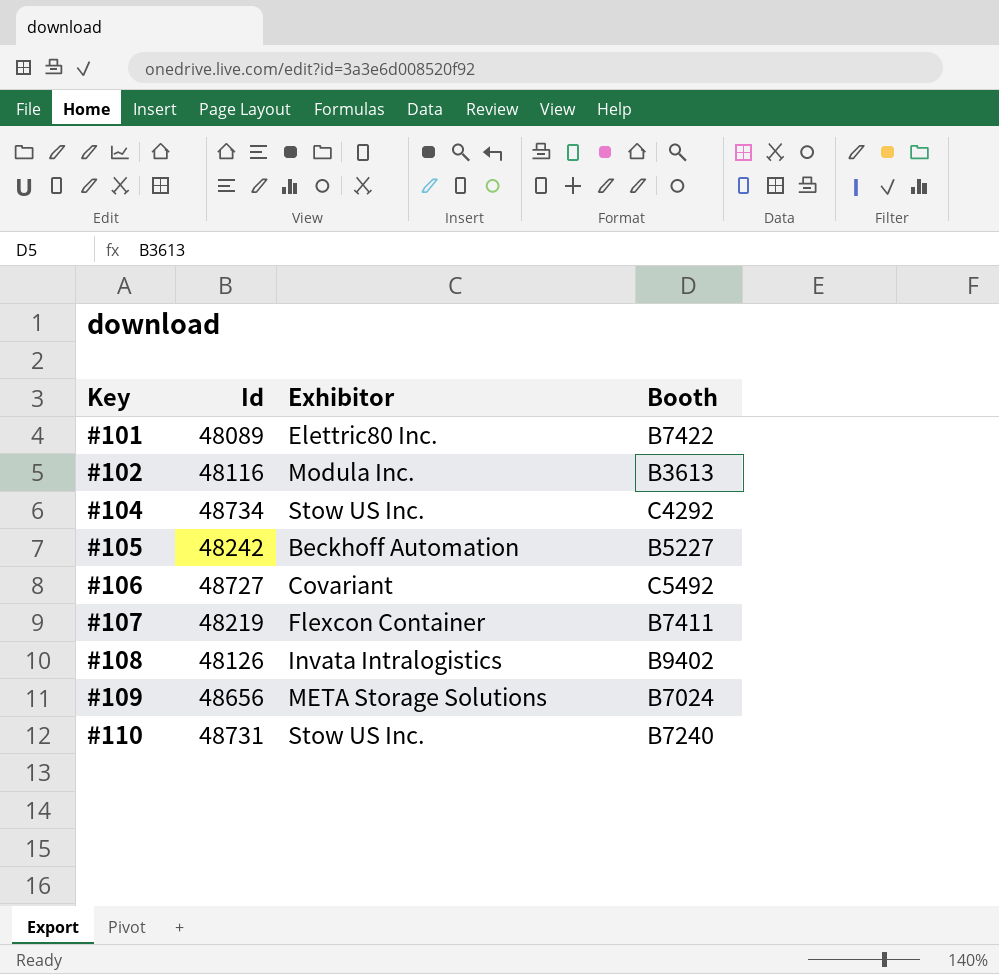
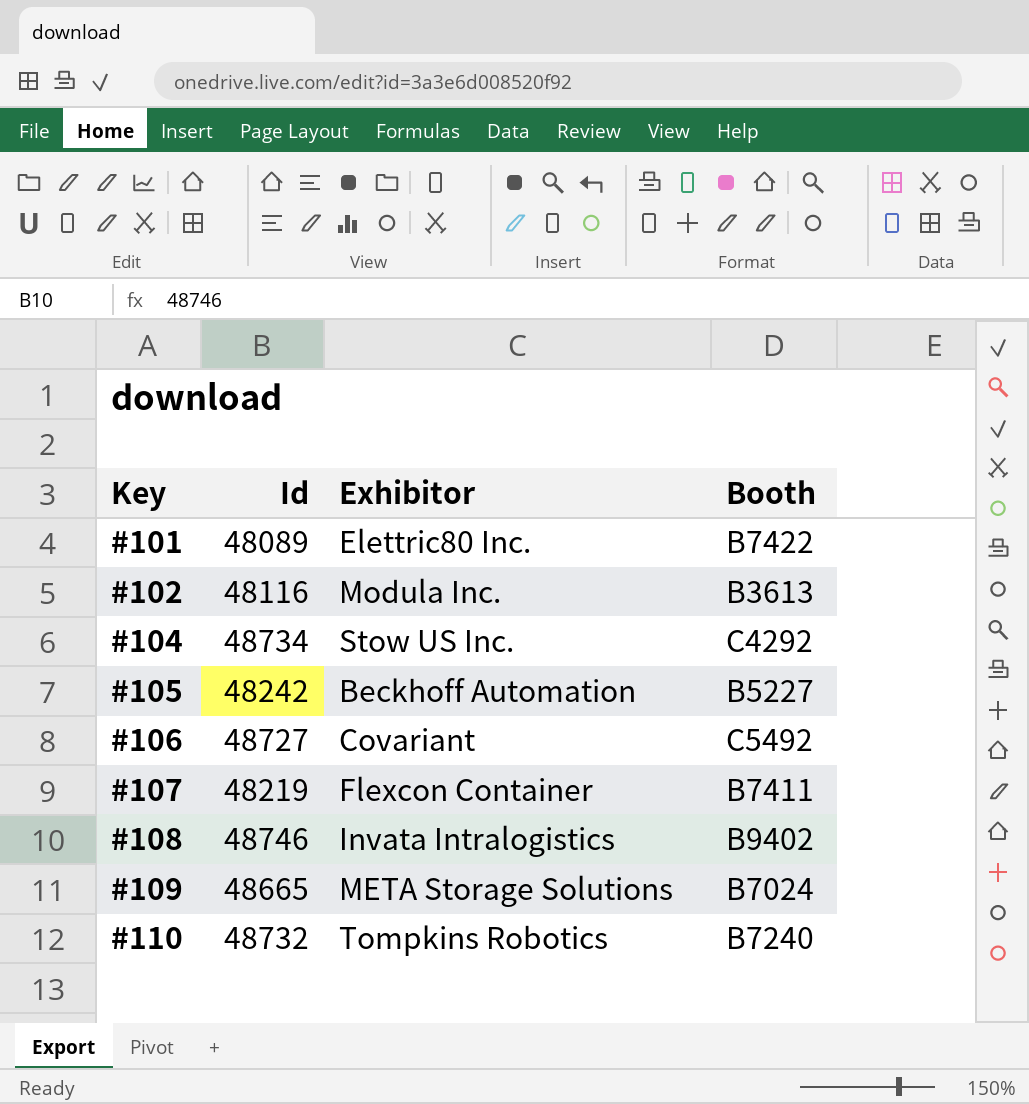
#108 | Id: 48126 -> 48746
#109 | Id: 48656 -> 48665
#110 | Id: 48731 -> 48732
#110 | Exhibitor: Stow US Inc. -> Tompkins Robotics

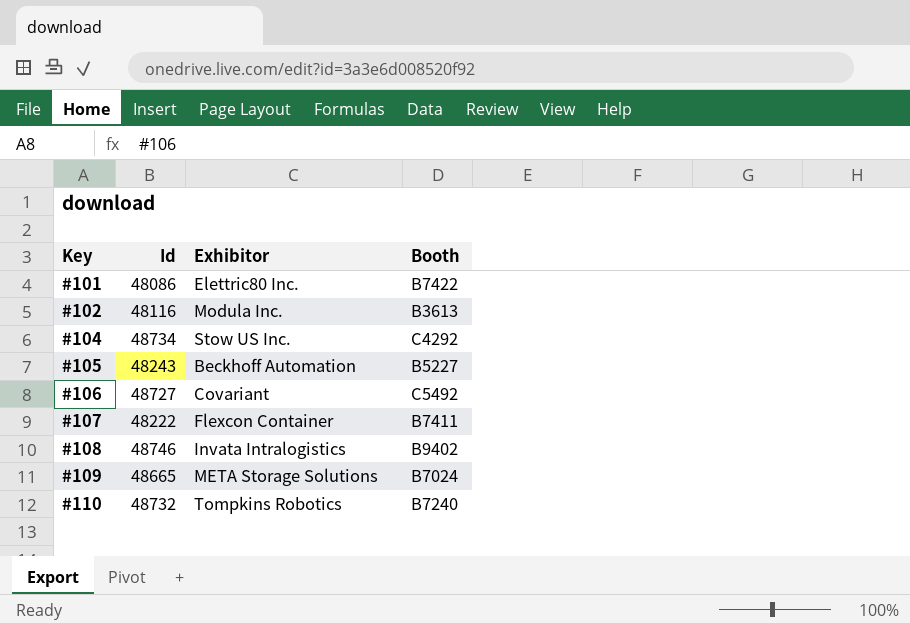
#101 | Id: 48089 -> 48086
#105 | Id: 48242 -> 48243
#107 | Id: 48219 -> 48222

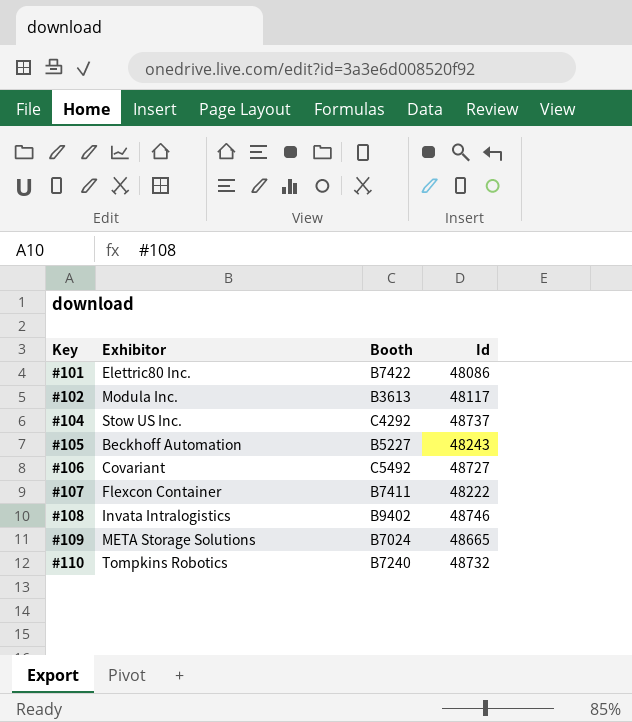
column Id | position: 2 -> 4
#102 | Id: 48116 -> 48117
#104 | Id: 48734 -> 48737

